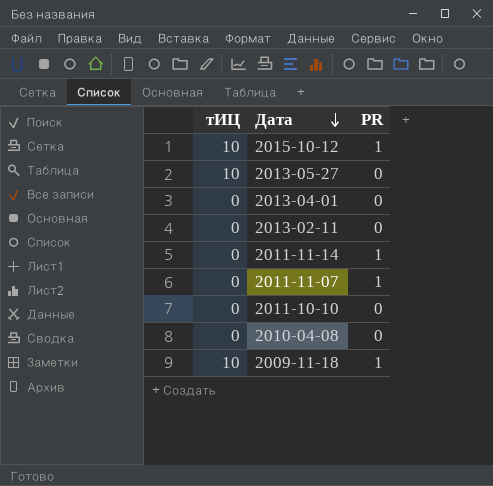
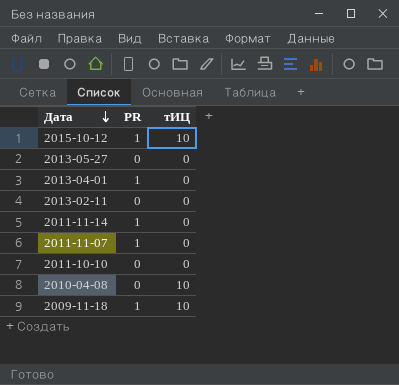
column тИЦ | position: 1 -> 3
2013-05-27 | тИЦ: 10 -> 0
2013-04-01 | PR: 0 -> 1
2010-04-08 | тИЦ: 0 -> 10

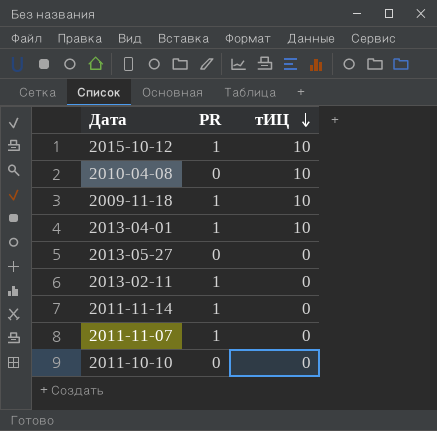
row order: Дата descending -> тИЦ descending
2013-04-01 | тИЦ: 0 -> 10
2013-02-11 | PR: 0 -> 1

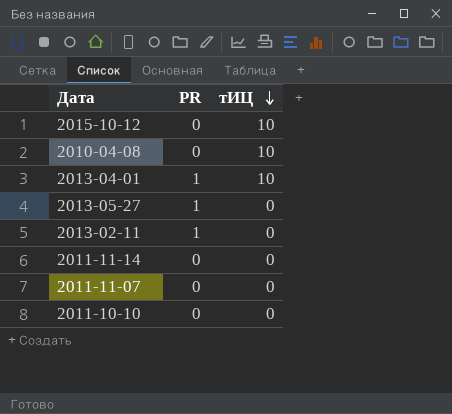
row 2009-11-18: 1 | 10 -> none
2015-10-12 | PR: 1 -> 0
2013-05-27 | PR: 0 -> 1
2011-11-14 | PR: 1 -> 0
2011-11-07 | PR: 1 -> 0

